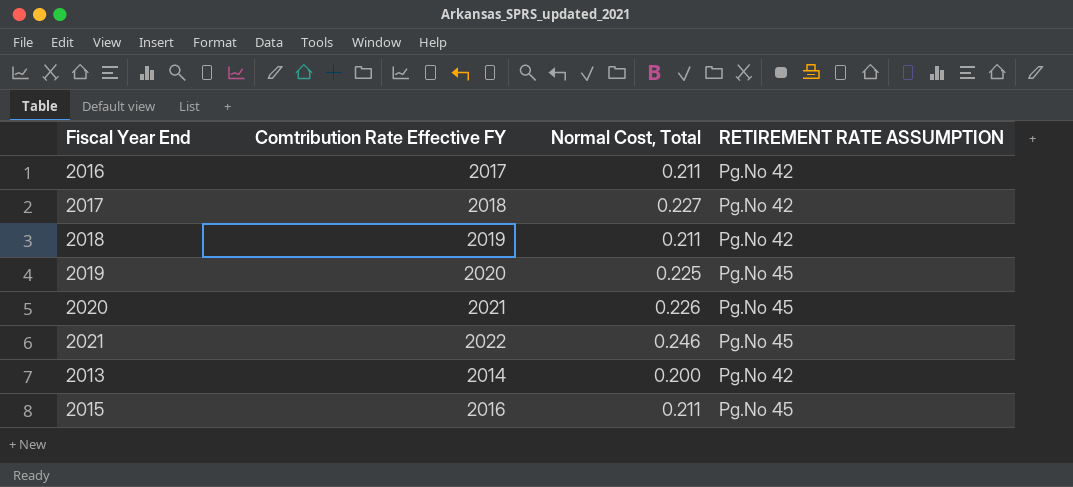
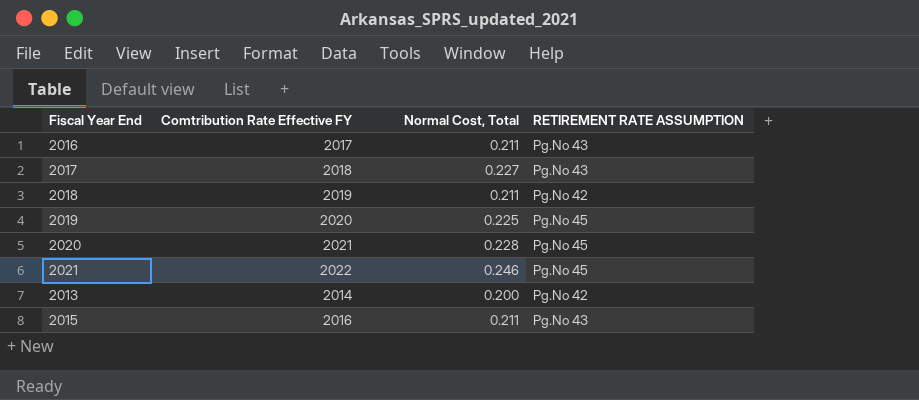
2016 | RETIREMENT RATE ASSUMPTION: Pg.No 42 -> Pg.No 43
2017 | RETIREMENT RATE ASSUMPTION: Pg.No 42 -> Pg.No 43
2020 | Normal Cost, Total: 0.226 -> 0.228
2015 | RETIREMENT RATE ASSUMPTION: Pg.No 45 -> Pg.No 43

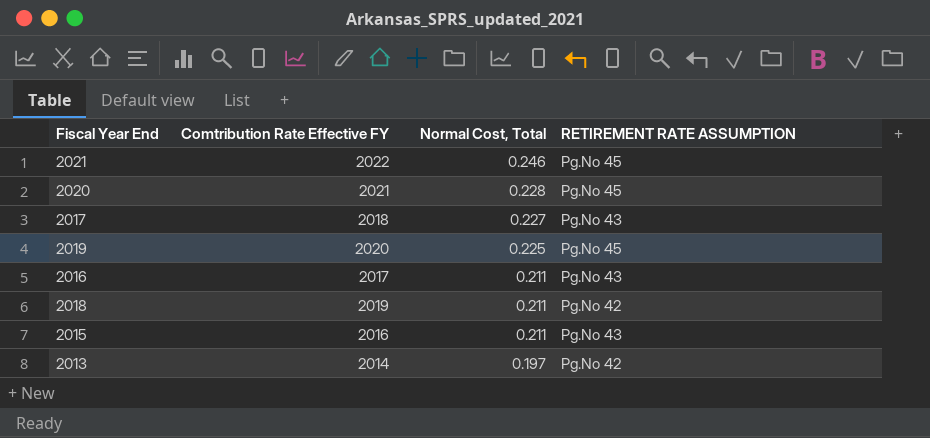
row order: none -> Normal Cost, Total descending
2013 | Normal Cost, Total: 0.200 -> 0.197

